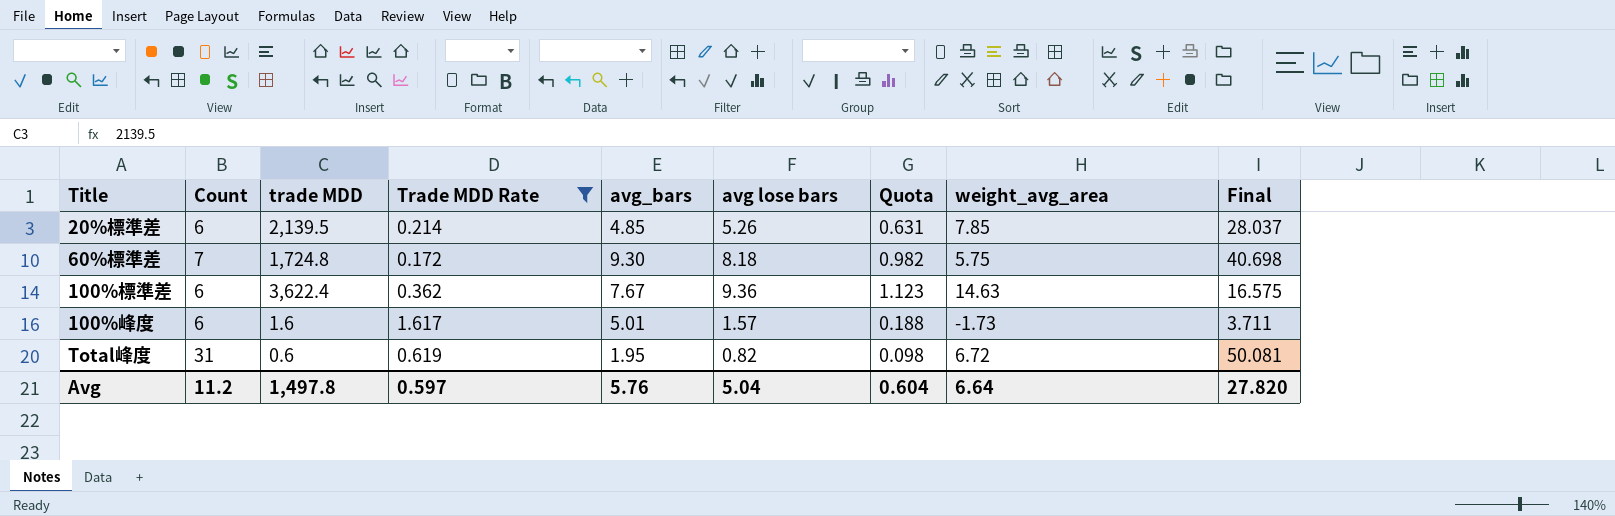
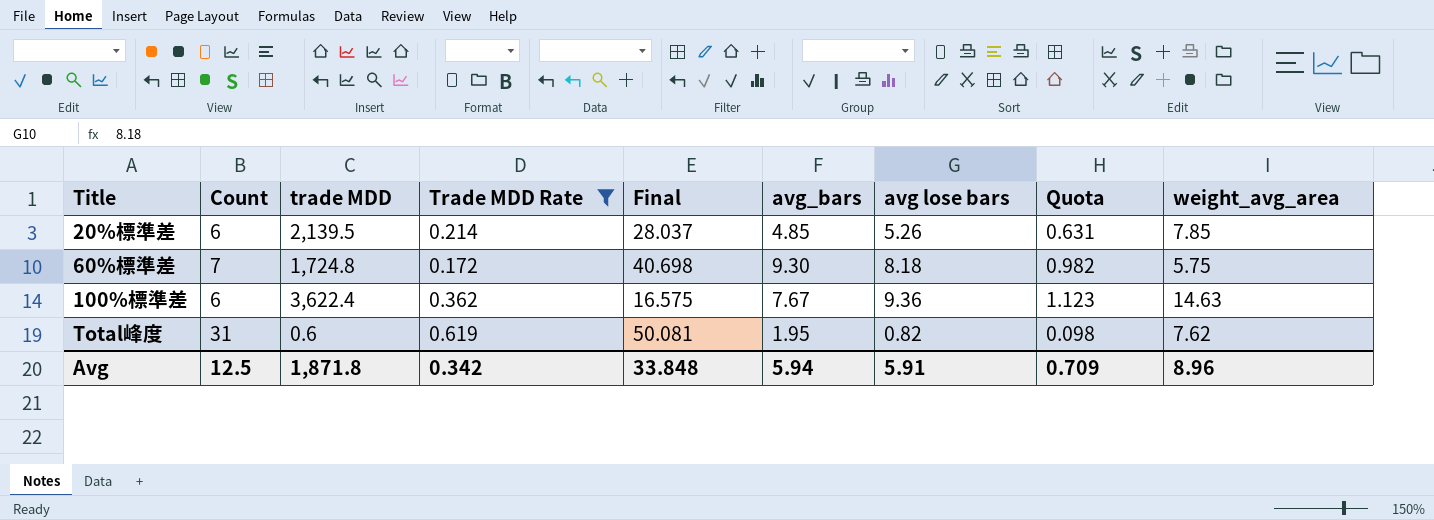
column Final | position: 9 -> 5
row 100%峰度: 6 | 1.6 | 1.617 | 5.01 | 1.57 | 0.188 | -1.73 | 3.711 -> none
Total峰度 | weight_avg_area: 6.72 -> 7.62
Avg | Count: 11.2 -> 12.5
Avg | trade MDD: 1,497.8 -> 1,871.8
Avg | Trade MDD Rate: 0.597 -> 0.342
Avg | Final: 27.820 -> 33.848
Avg | avg_bars: 5.76 -> 5.94
Avg | avg lose bars: 5.04 -> 5.91
Avg | Quota: 0.604 -> 0.709
Avg | weight_avg_area: 6.64 -> 8.96

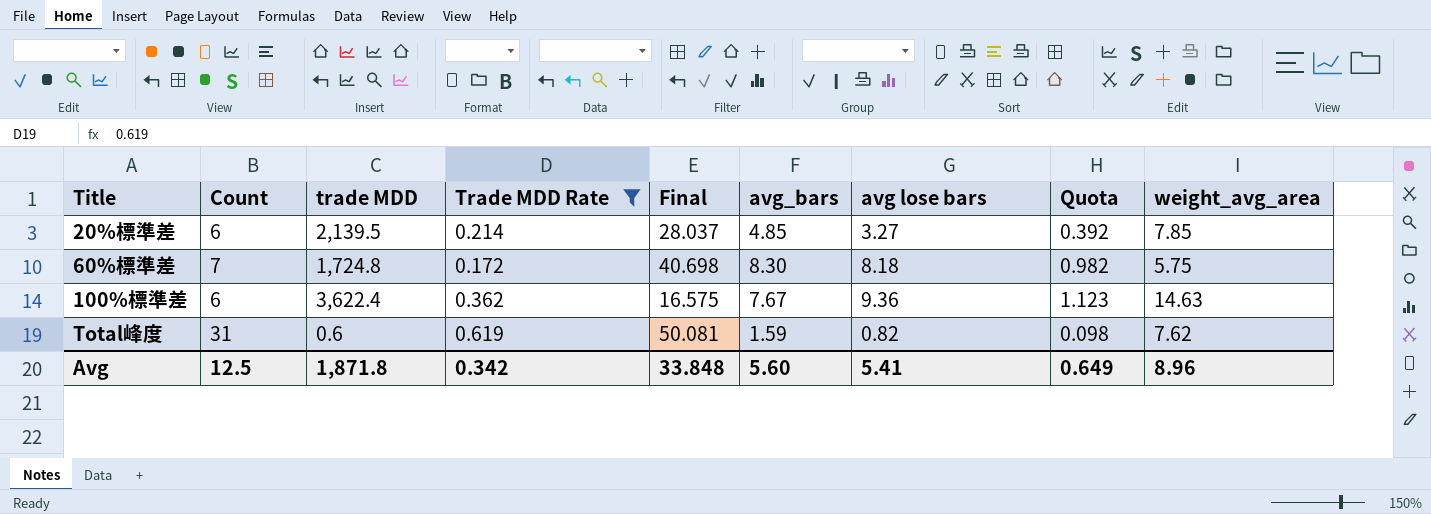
20%標準差 | avg lose bars: 5.26 -> 3.27
20%標準差 | Quota: 0.631 -> 0.392
60%標準差 | avg_bars: 9.30 -> 8.30
Total峰度 | avg_bars: 1.95 -> 1.59
Avg | avg_bars: 5.94 -> 5.60
Avg | avg lose bars: 5.91 -> 5.41
Avg | Quota: 0.709 -> 0.649

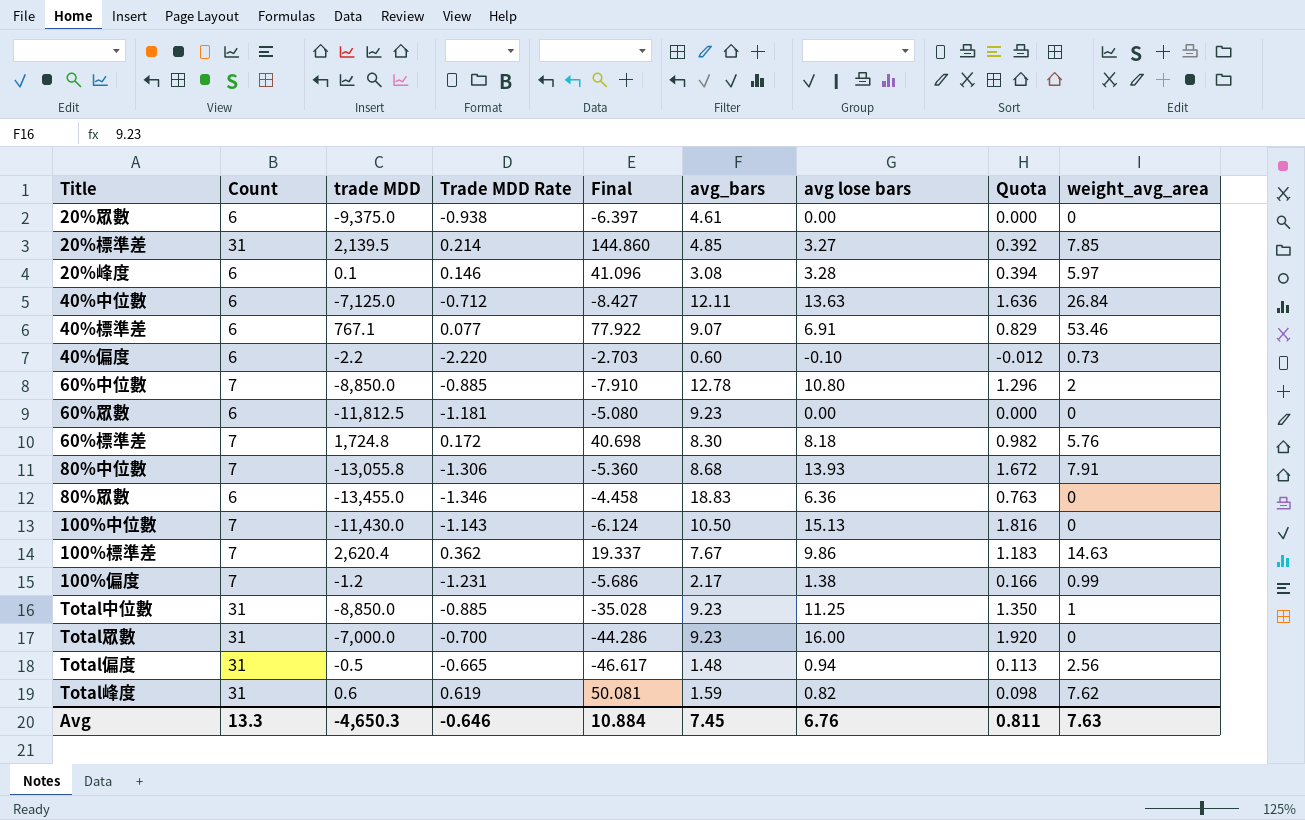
filter: Trade MDD Rate >= 0.172 -> none
20%標準差 | Count: 6 -> 31
20%標準差 | Final: 28.037 -> 144.860
60%標準差 | weight_avg_area: 5.75 -> 5.76
100%標準差 | Count: 6 -> 7
100%標準差 | trade MDD: 3,622.4 -> 2,620.4
100%標準差 | Final: 16.575 -> 19.337
100%標準差 | avg lose bars: 9.36 -> 9.86
100%標準差 | Quota: 1.123 -> 1.183
Avg | Count: 12.5 -> 13.3
Avg | trade MDD: 1,871.8 -> -4,650.3
Avg | Trade MDD Rate: 0.342 -> -0.646
Avg | Final: 33.848 -> 10.884
Avg | avg_bars: 5.60 -> 7.45
Avg | avg lose bars: 5.41 -> 6.76
Avg | Quota: 0.649 -> 0.811
Avg | weight_avg_area: 8.96 -> 7.63

